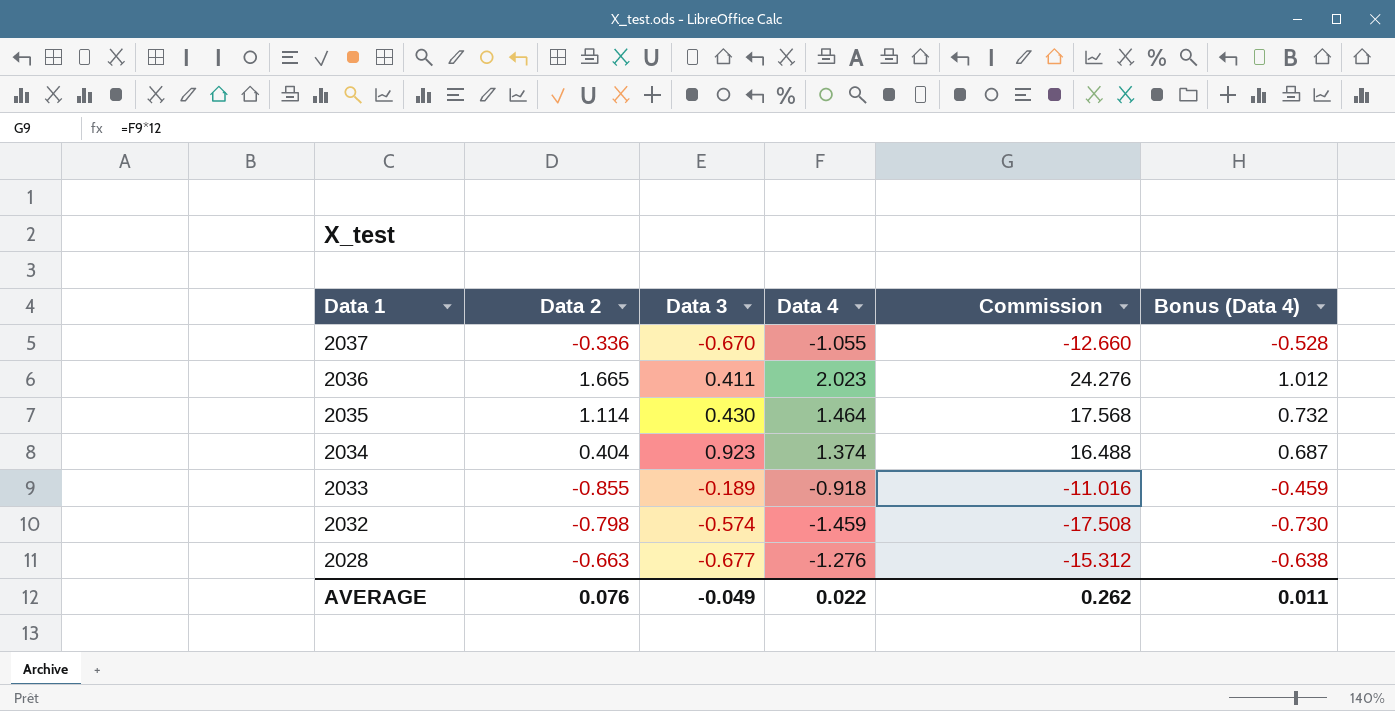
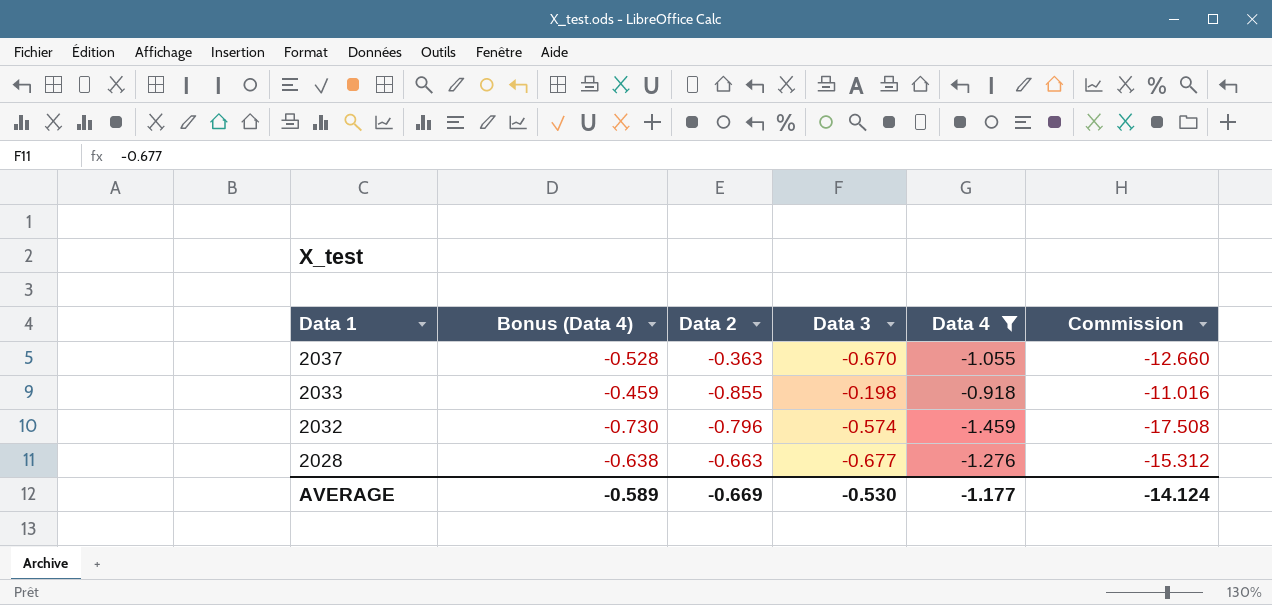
filter: none -> Data 4 <= -0.918
column Bonus (Data 4) | position: 6 -> 2
2037 | Data 2: -0.336 -> -0.363
2033 | Data 3: -0.189 -> -0.198
2032 | Data 2: -0.798 -> -0.796
AVERAGE | Bonus (Data 4): 0.011 -> -0.589
AVERAGE | Data 2: 0.076 -> -0.669
AVERAGE | Data 3: -0.049 -> -0.530
AVERAGE | Data 4: 0.022 -> -1.177
AVERAGE | Commission: 0.262 -> -14.124

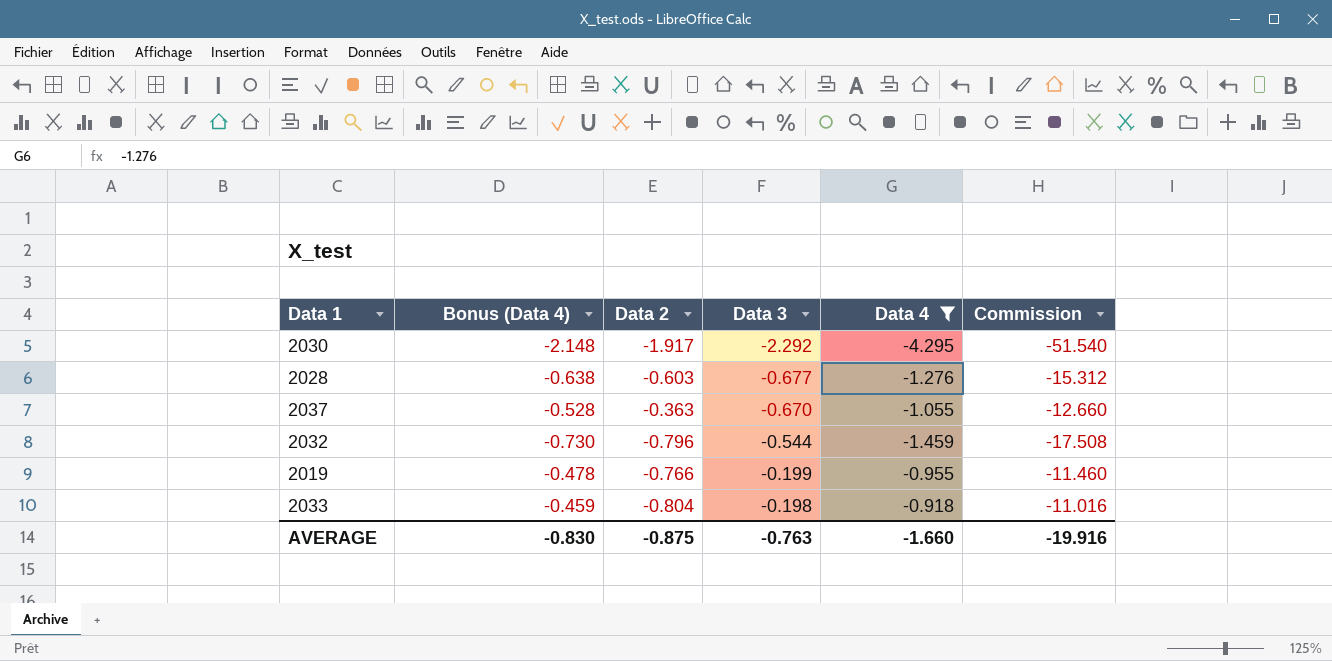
row order: Data 1 descending -> Data 3 ascending
row 2030: none -> -2.148 | -1.917 | -2.292 | -4.295 | -51.540
2028 | Data 2: -0.663 -> -0.603
2032 | Data 3: -0.574 -> -0.544
row 2019: none -> -0.478 | -0.766 | -0.199 | -0.955 | -11.460
2033 | Data 2: -0.855 -> -0.804
AVERAGE | Bonus (Data 4): -0.589 -> -0.830
AVERAGE | Data 2: -0.669 -> -0.875
AVERAGE | Data 3: -0.530 -> -0.763
AVERAGE | Data 4: -1.177 -> -1.660
AVERAGE | Commission: -14.124 -> -19.916

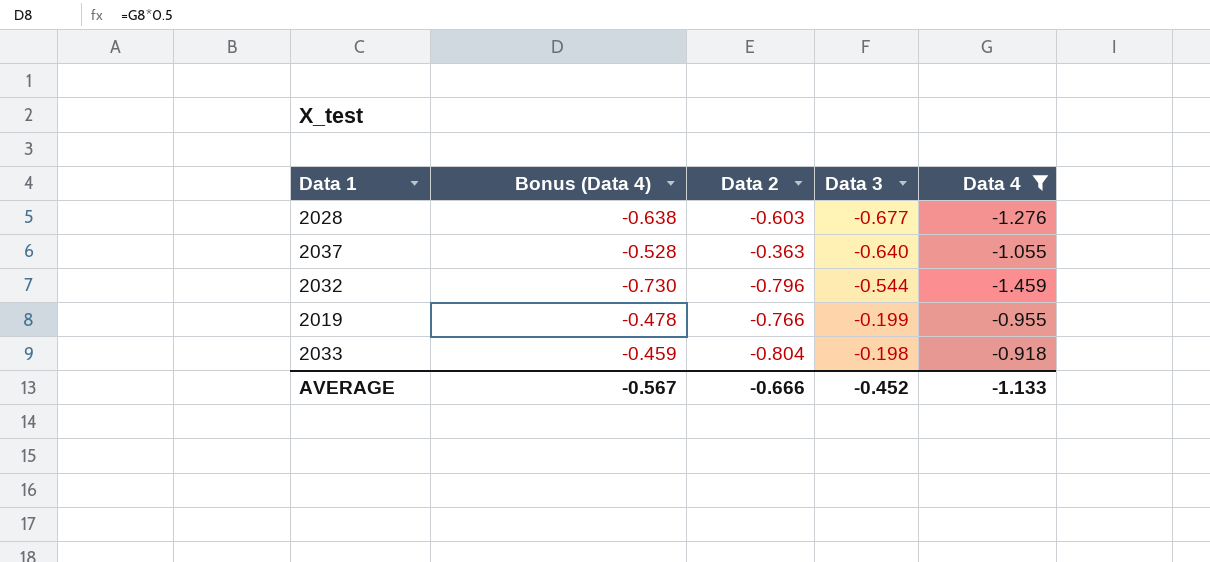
column Commission | formula: [Data 4] * 12 -> none
row 2030: -2.148 | -1.917 | -2.292 | -4.295 | -51.540 -> none
2037 | Data 3: -0.670 -> -0.640
AVERAGE | Bonus (Data 4): -0.830 -> -0.567
AVERAGE | Data 2: -0.875 -> -0.666
AVERAGE | Data 3: -0.763 -> -0.452
AVERAGE | Data 4: -1.660 -> -1.133

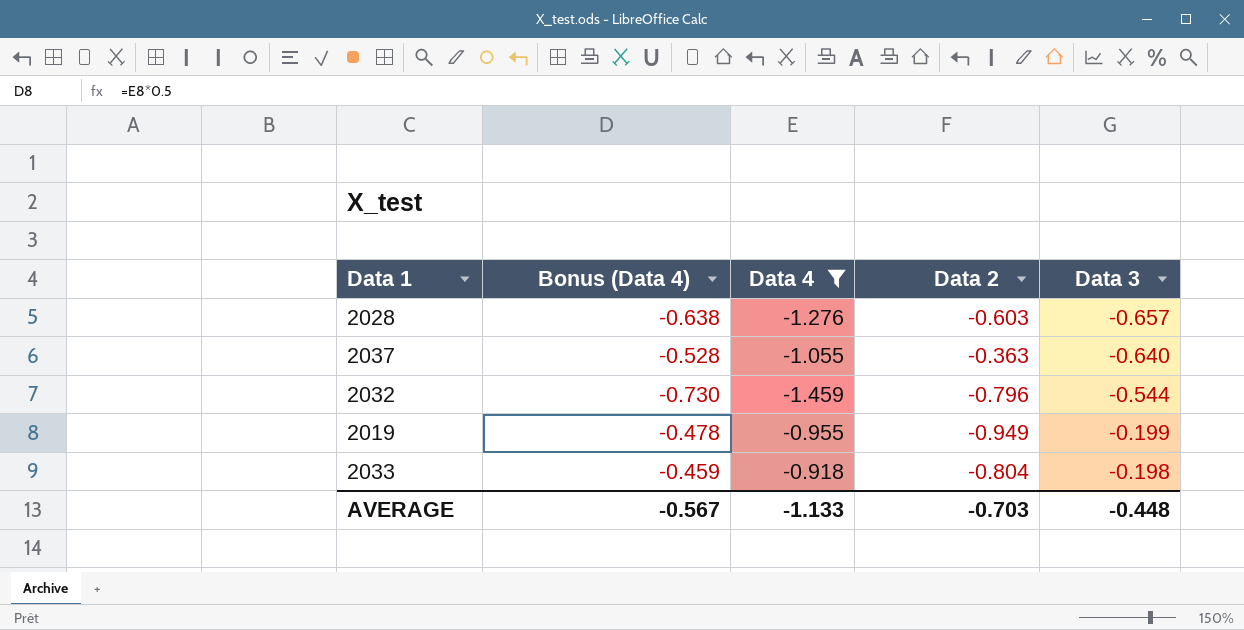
column Data 4 | position: 5 -> 3
2028 | Data 3: -0.677 -> -0.657
2019 | Data 2: -0.766 -> -0.949
AVERAGE | Data 2: -0.666 -> -0.703
AVERAGE | Data 3: -0.452 -> -0.448

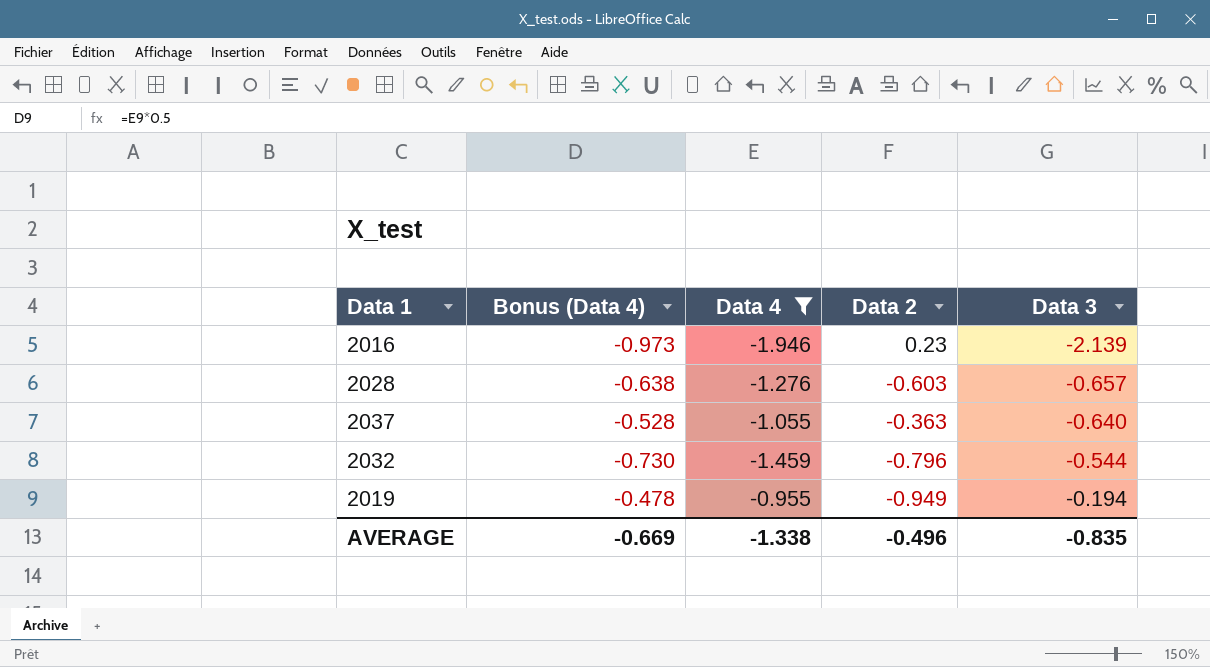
row 2033: -0.459 | -0.918 | -0.804 | -0.198 -> none
row 2016: none -> -0.973 | -1.946 | 0.23 | -2.139
2019 | Data 3: -0.199 -> -0.194
AVERAGE | Bonus (Data 4): -0.567 -> -0.669
AVERAGE | Data 4: -1.133 -> -1.338
AVERAGE | Data 2: -0.703 -> -0.496
AVERAGE | Data 3: -0.448 -> -0.835

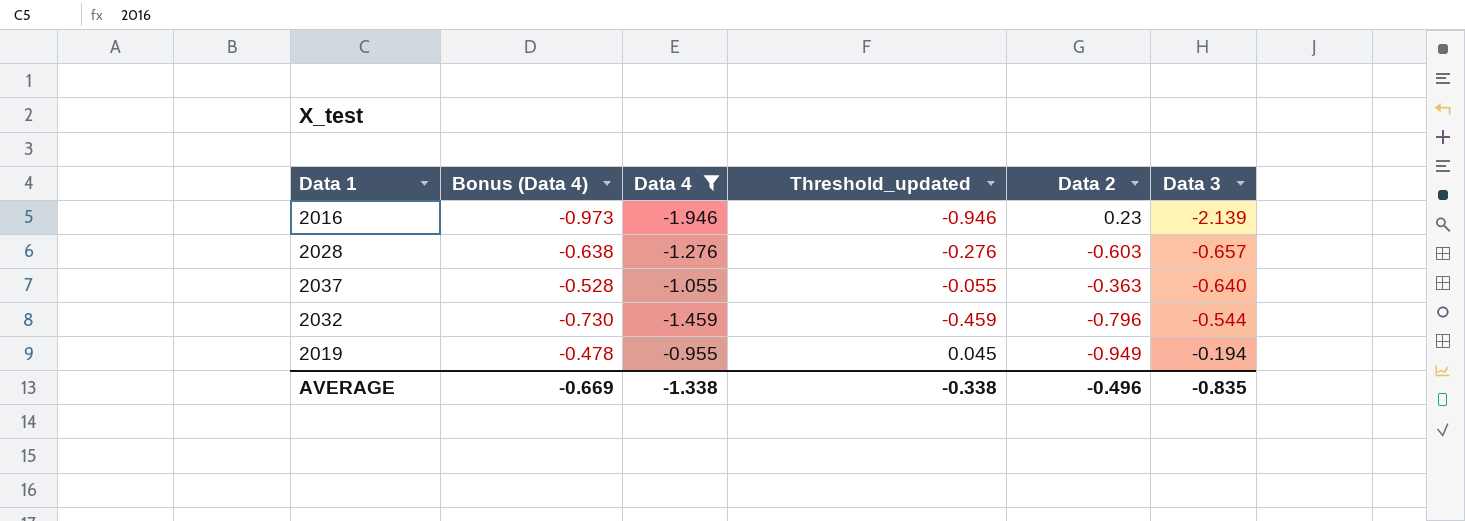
column Threshold_updated | formula: none -> [Data 4] + 1

